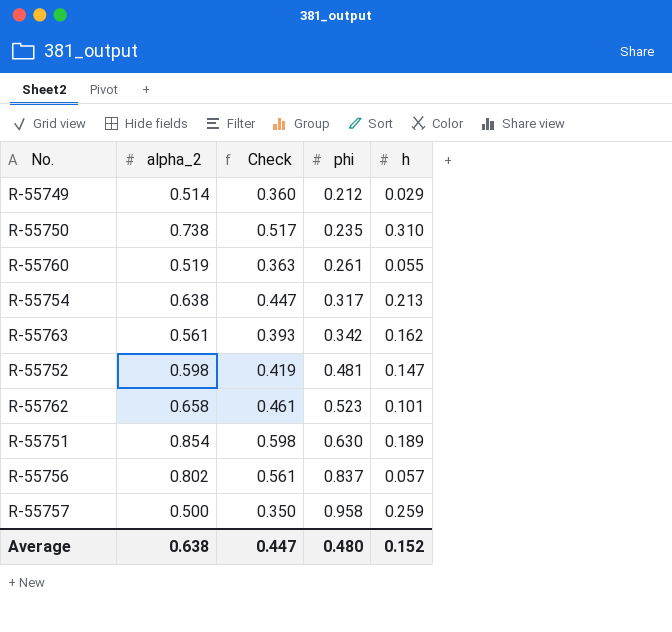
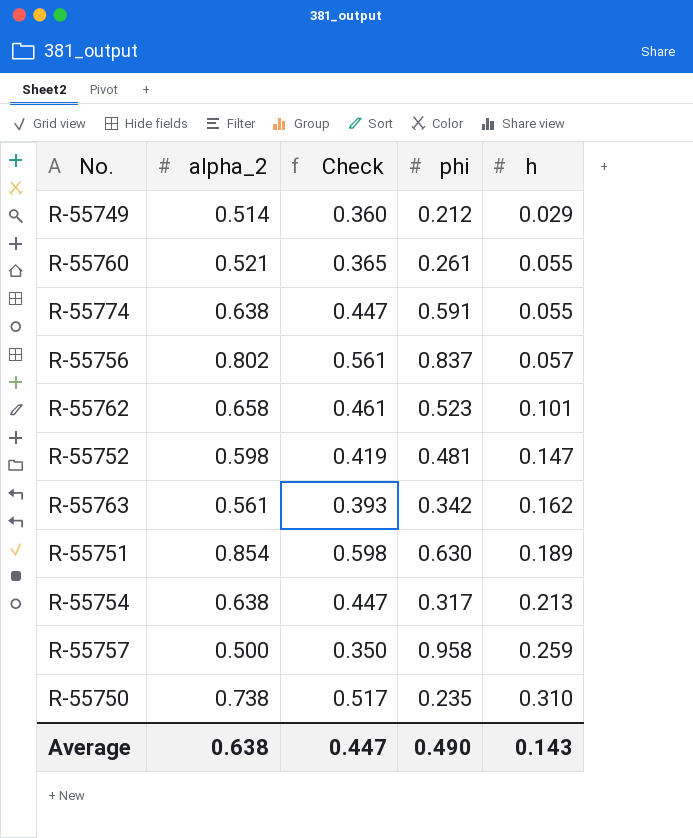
row order: phi ascending -> h ascending
R-55760 | alpha_2: 0.519 -> 0.521
R-55760 | Check: 0.363 -> 0.365
row R-55774: none -> 0.638 | 0.447 | 0.591 | 0.055
Average | phi: 0.480 -> 0.490
Average | h: 0.152 -> 0.143

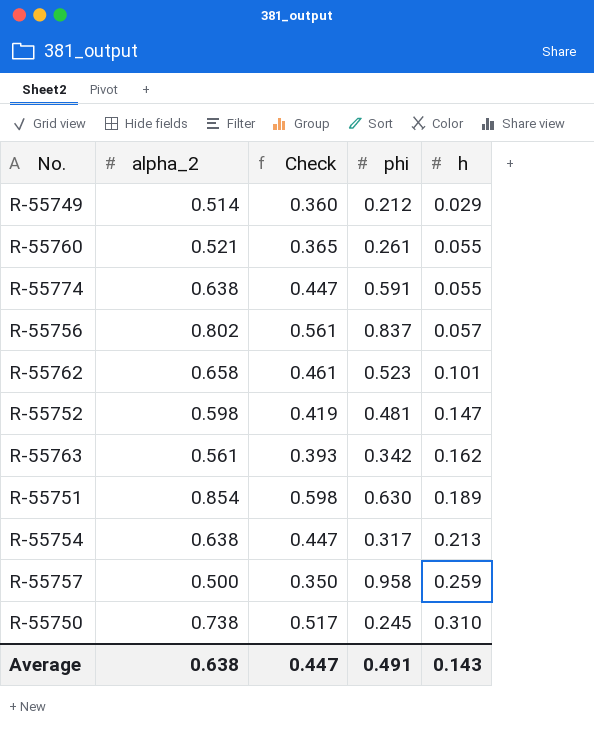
R-55750 | phi: 0.235 -> 0.245
Average | phi: 0.490 -> 0.491

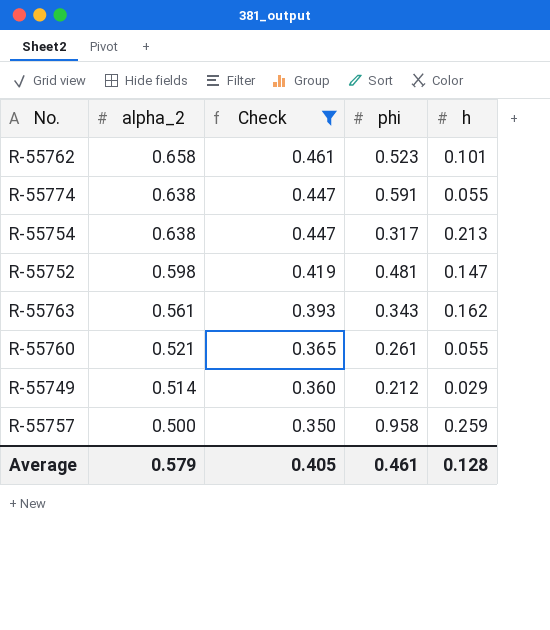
filter: none -> Check <= 0.461
row order: h ascending -> alpha_2 descending
R-55763 | phi: 0.342 -> 0.343
Average | alpha_2: 0.638 -> 0.579
Average | Check: 0.447 -> 0.405
Average | phi: 0.491 -> 0.461
Average | h: 0.143 -> 0.128

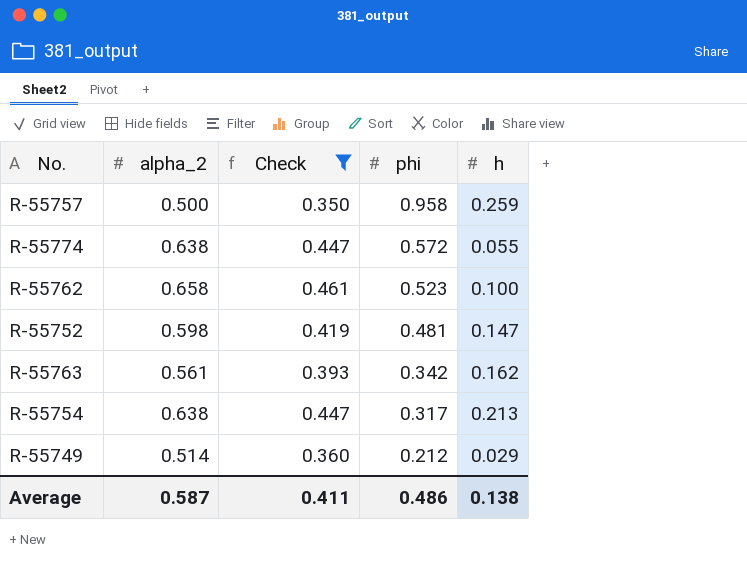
row order: alpha_2 descending -> phi descending
row R-55760: 0.521 | 0.365 | 0.261 | 0.055 -> none
R-55774 | phi: 0.591 -> 0.572
R-55762 | h: 0.101 -> 0.100
R-55763 | phi: 0.343 -> 0.342
Average | alpha_2: 0.579 -> 0.587
Average | Check: 0.405 -> 0.411
Average | phi: 0.461 -> 0.486
Average | h: 0.128 -> 0.138

